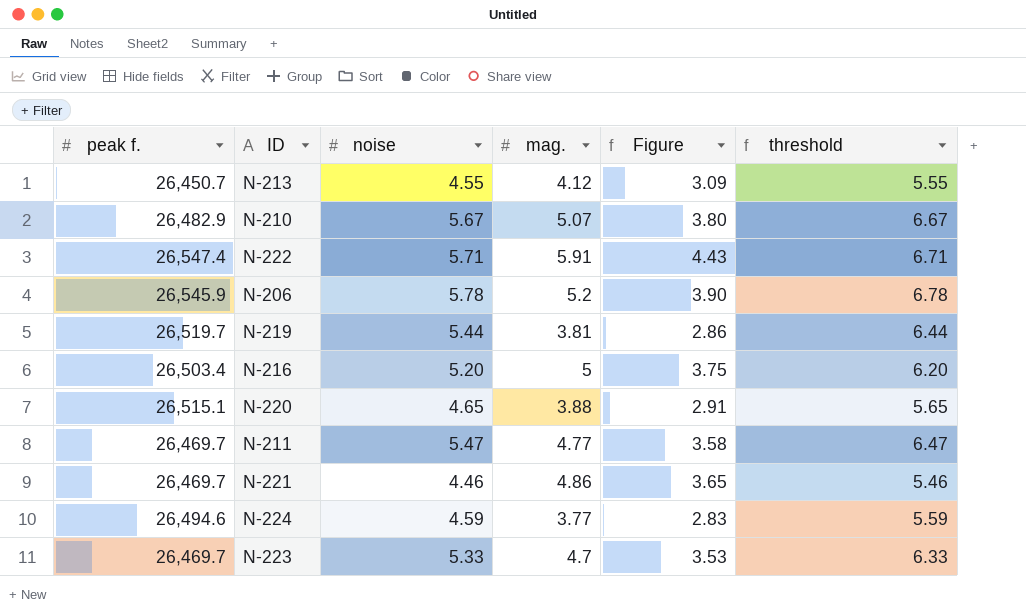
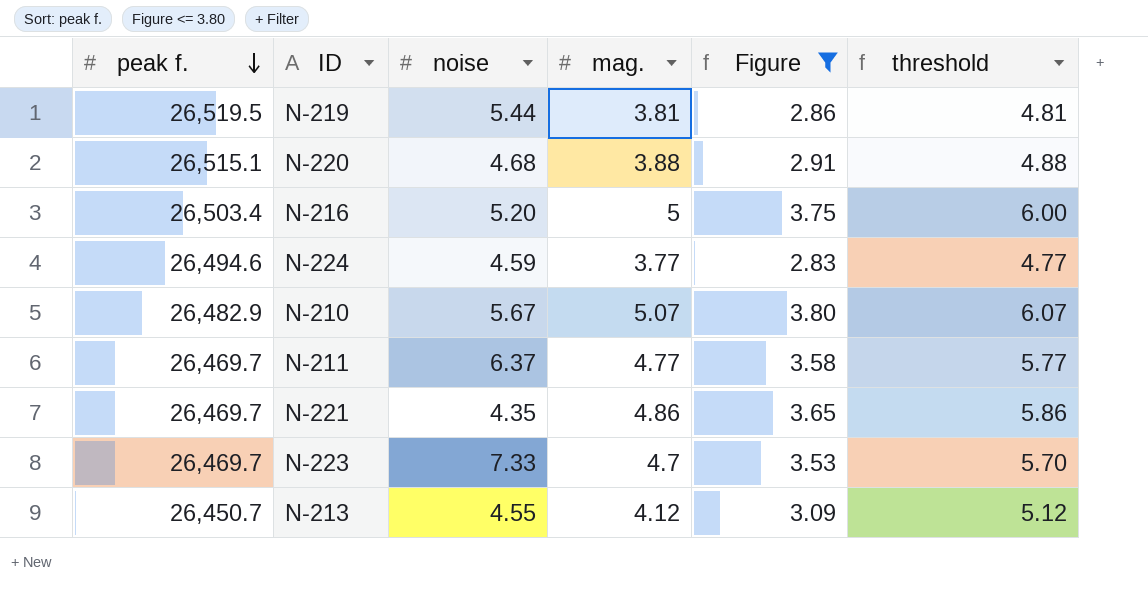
filter: none -> Figure <= 3.80
row order: none -> peak f. descending
column threshold | formula: [noise] + 1 -> [mag.] + 1
N-219 | peak f.: 26,519.7 -> 26,519.5
N-220 | noise: 4.65 -> 4.68
N-211 | noise: 5.47 -> 6.37
N-221 | noise: 4.46 -> 4.35
N-223 | noise: 5.33 -> 7.33

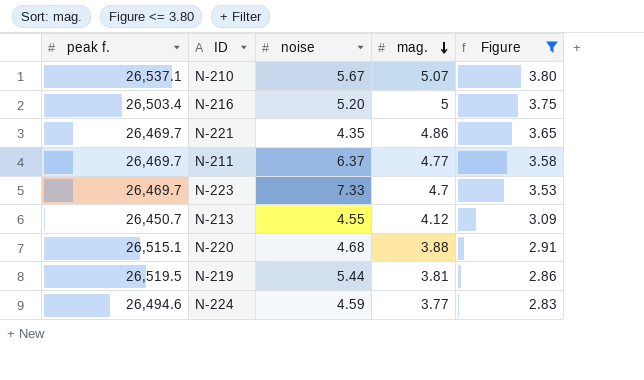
row order: peak f. descending -> mag. descending
column threshold | formula: [mag.] + 1 -> none
N-210 | peak f.: 26,482.9 -> 26,537.1

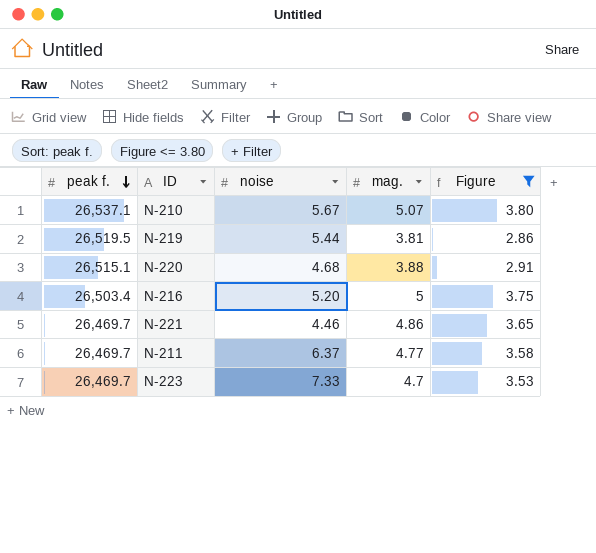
row order: mag. descending -> peak f. descending
row N-213: 26,450.7 | 4.55 | 4.12 | 3.09 -> none
row N-224: 26,494.6 | 4.59 | 3.77 | 2.83 -> none
N-221 | noise: 4.35 -> 4.46

